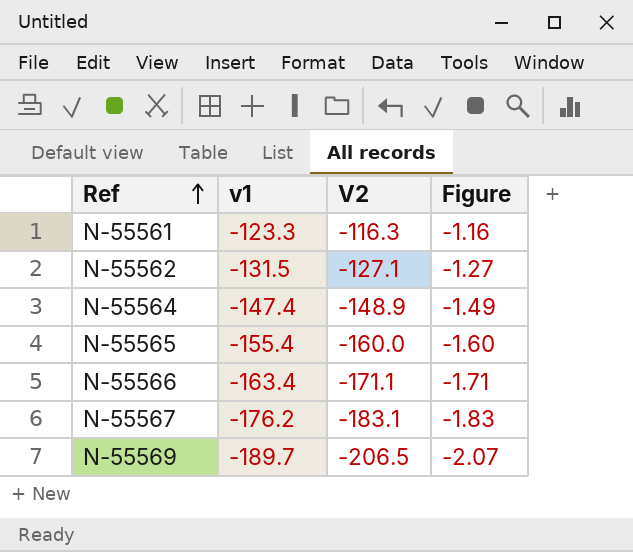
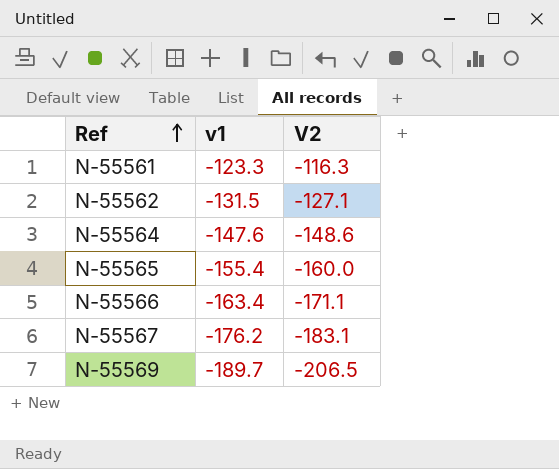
column Figure | formula: [V2] * 0.01 -> none
N-55564 | v1: -147.4 -> -147.6
N-55564 | V2: -148.9 -> -148.6

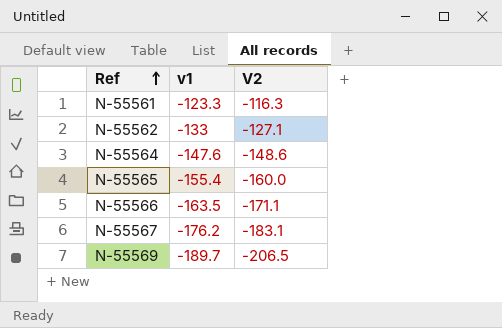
N-55562 | v1: -131.5 -> -133
N-55566 | v1: -163.4 -> -163.5

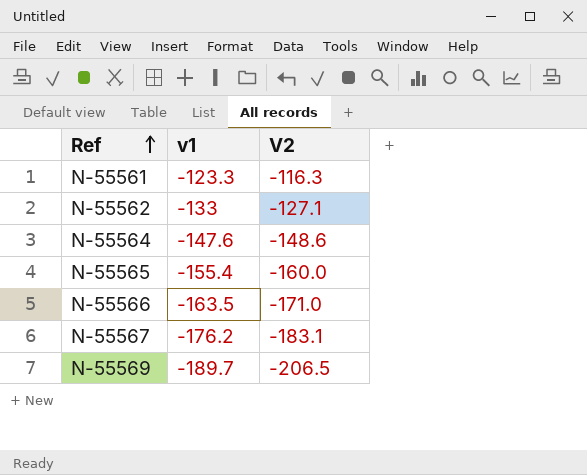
N-55566 | V2: -171.1 -> -171.0

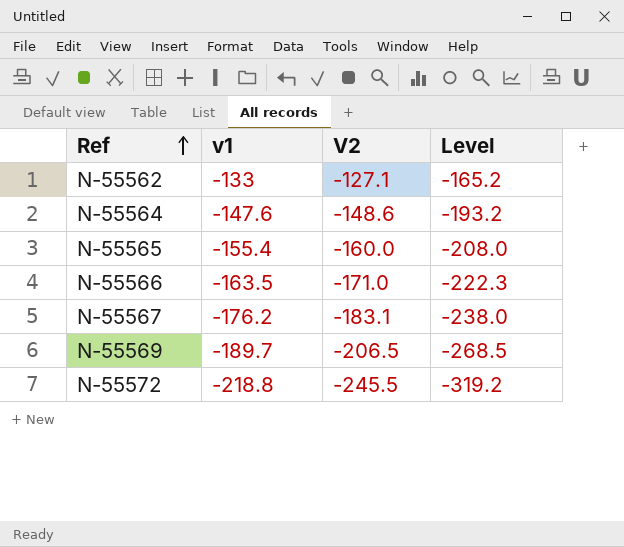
column Level | formula: none -> [V2] * 1.3
row N-55561: -123.3 | -116.3 -> none
row N-55572: none -> -218.8 | -245.5 | -319.2

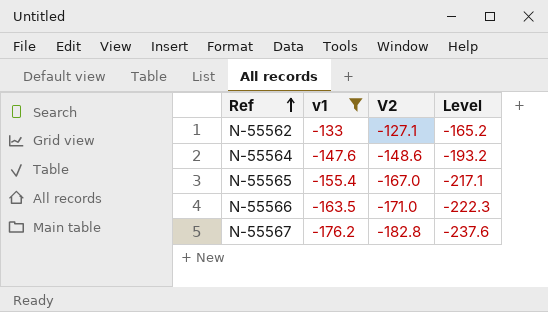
filter: none -> v1 >= -176.2
N-55565 | V2: -160.0 -> -167.0
N-55565 | Level: -208.0 -> -217.1
N-55567 | V2: -183.1 -> -182.8
N-55567 | Level: -238.0 -> -237.6

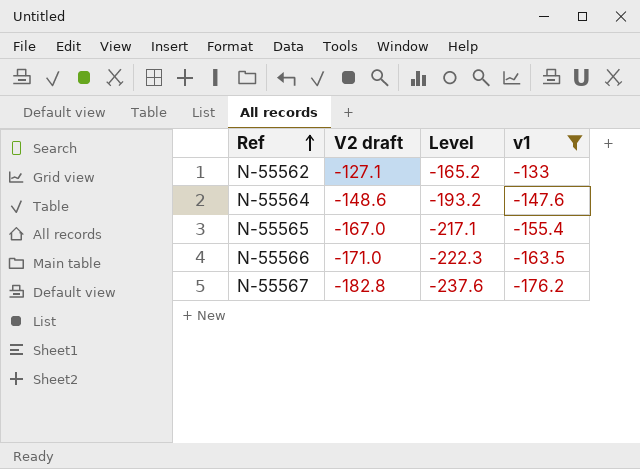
column name: V2 -> V2 draft
column v1 | position: 2 -> 4

